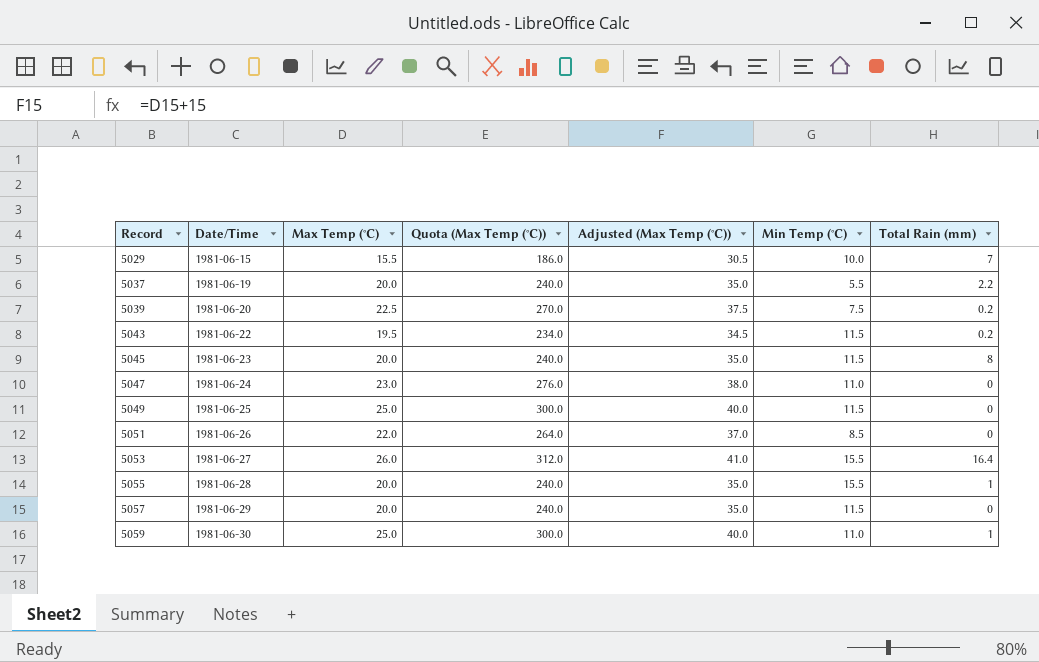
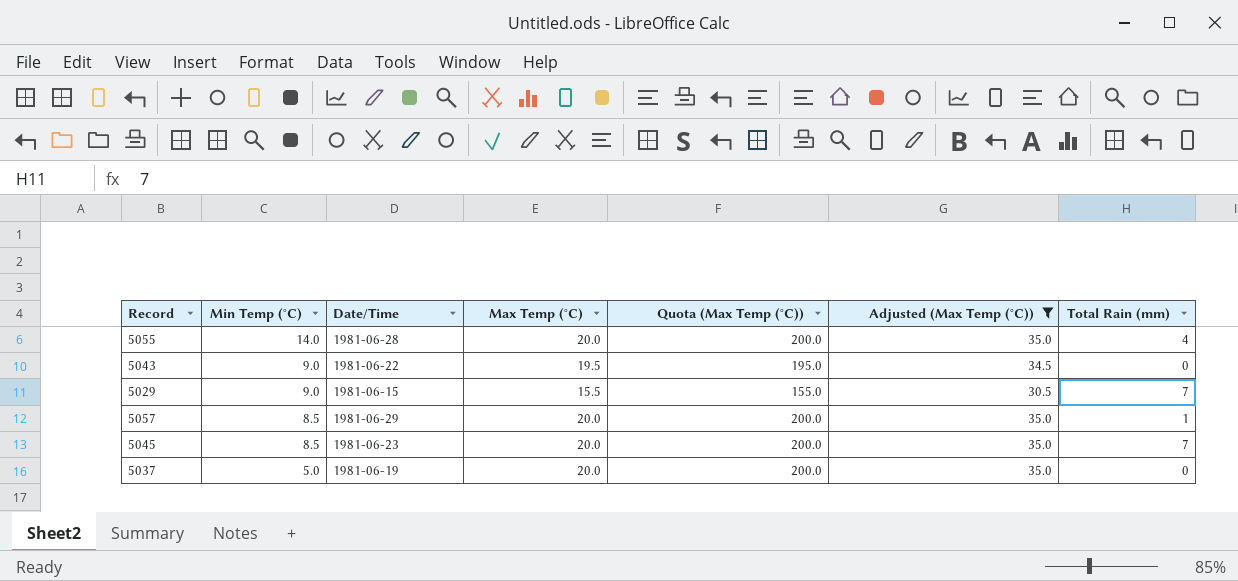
filter: none -> Adjusted (Max Temp (°C)) <= 35.0
row order: Record ascending -> Min Temp (°C) descending
column Min Temp (°C) | position: 6 -> 2
column Quota (Max Temp (°C)) | formula: [Max Temp (°C)] * 12 -> [Max Temp (°C)] * 10
5055 | Min Temp (°C): 15.5 -> 14.0
5055 | Total Rain (mm): 1 -> 4
5043 | Min Temp (°C): 11.5 -> 9.0
5043 | Total Rain (mm): 0.2 -> 0
5029 | Min Temp (°C): 10.0 -> 9.0
5057 | Min Temp (°C): 11.5 -> 8.5
5057 | Total Rain (mm): 0 -> 1
5045 | Min Temp (°C): 11.5 -> 8.5
5045 | Total Rain (mm): 8 -> 7
5037 | Min Temp (°C): 5.5 -> 5.0
5037 | Total Rain (mm): 2.2 -> 0

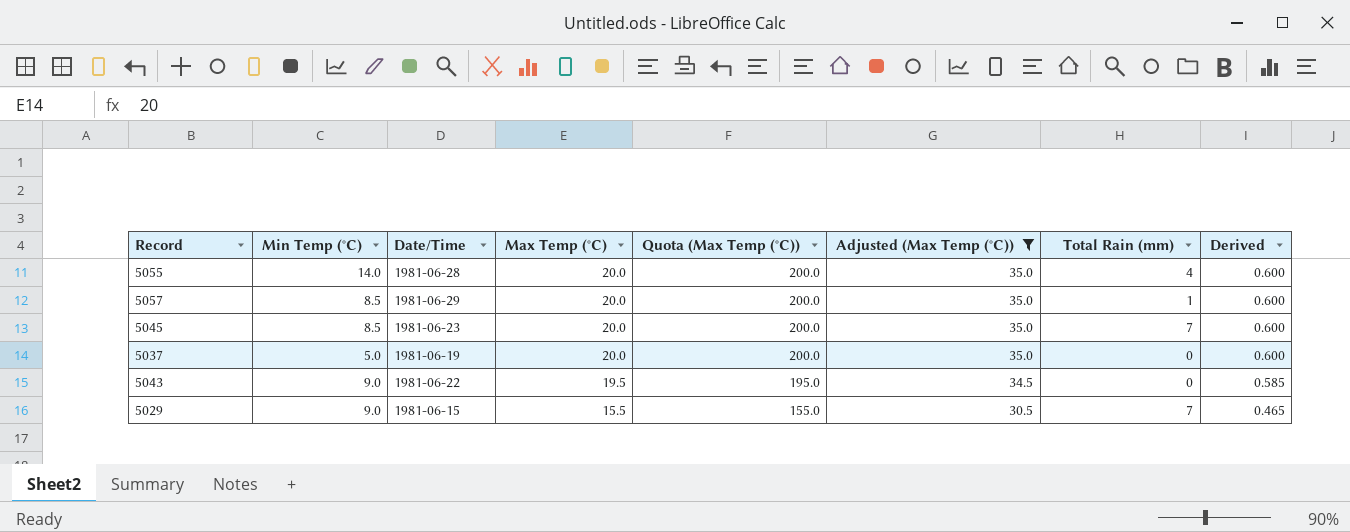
row order: Min Temp (°C) descending -> Max Temp (°C) descending
column Derived | formula: none -> [Max Temp (°C)] * 0.03

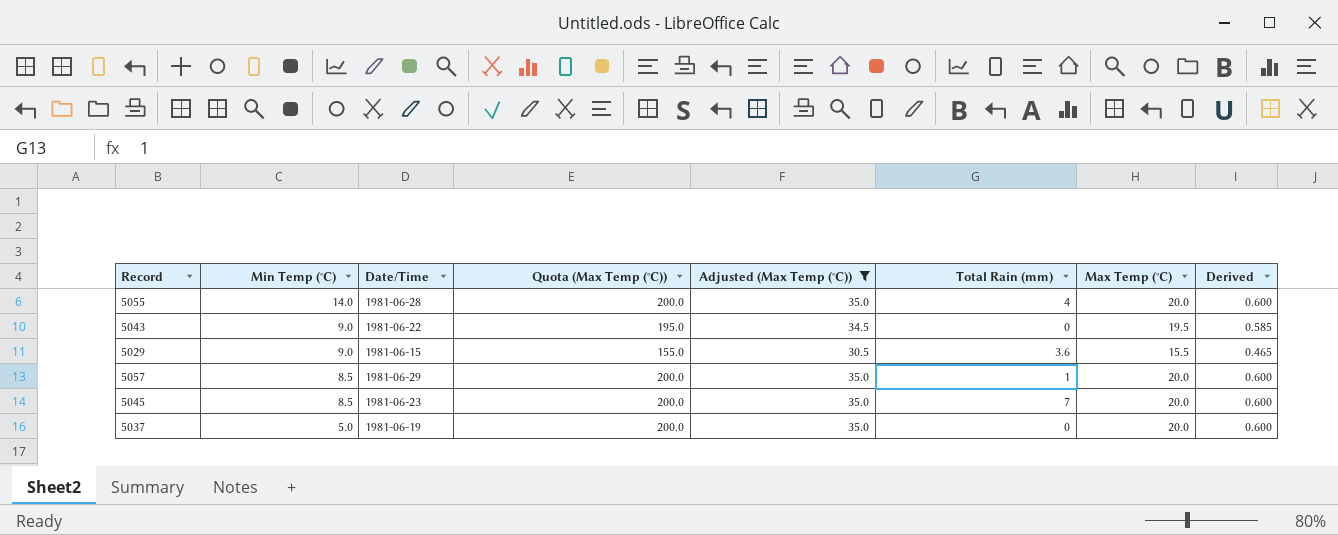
row order: Max Temp (°C) descending -> Min Temp (°C) descending
column Max Temp (°C) | position: 4 -> 7
5029 | Total Rain (mm): 7 -> 3.6

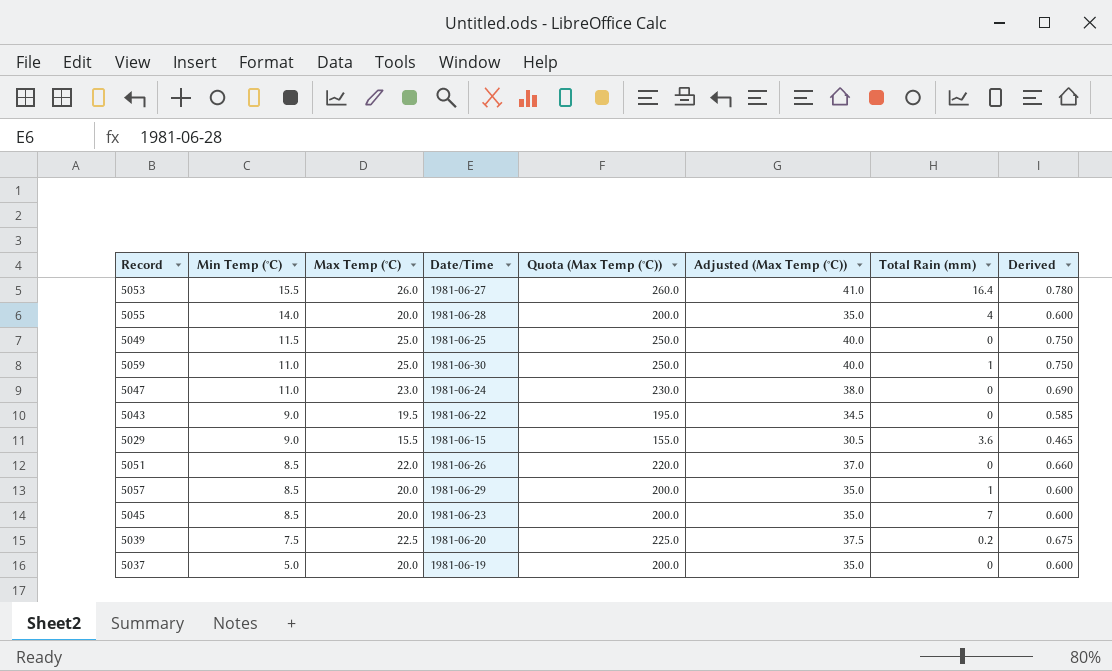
filter: Adjusted (Max Temp (°C)) <= 35.0 -> none
column Max Temp (°C) | position: 7 -> 3

